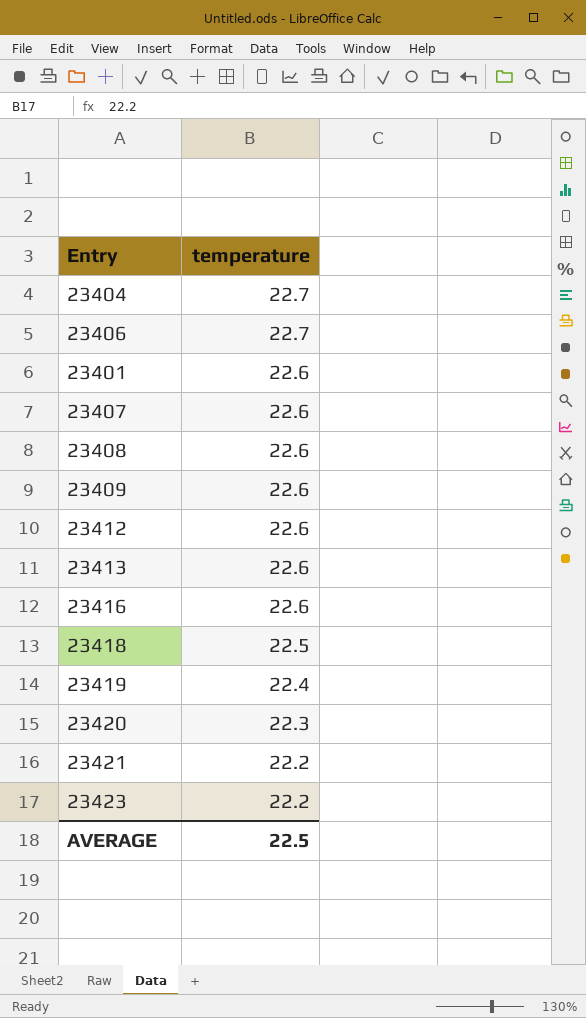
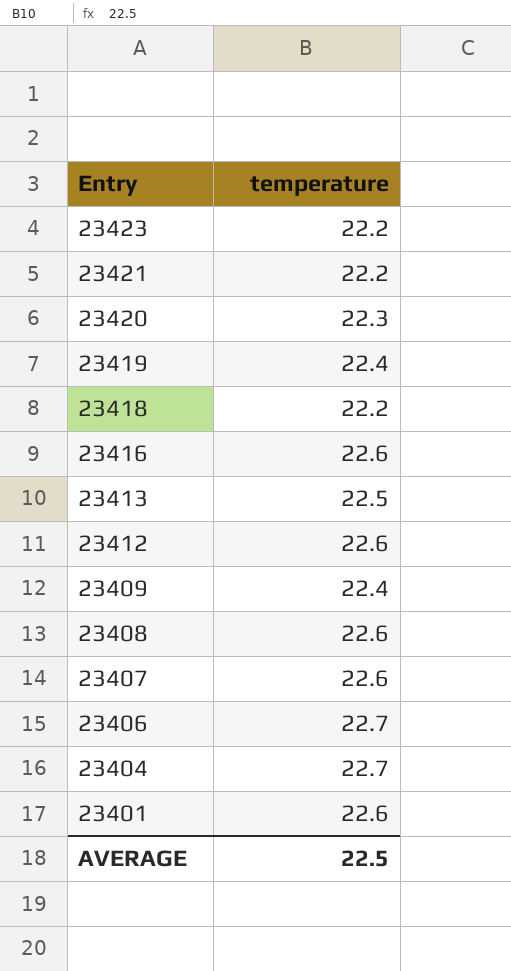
row order: temperature descending -> Entry descending
23418 | temperature: 22.5 -> 22.2
23413 | temperature: 22.6 -> 22.5
23409 | temperature: 22.6 -> 22.4

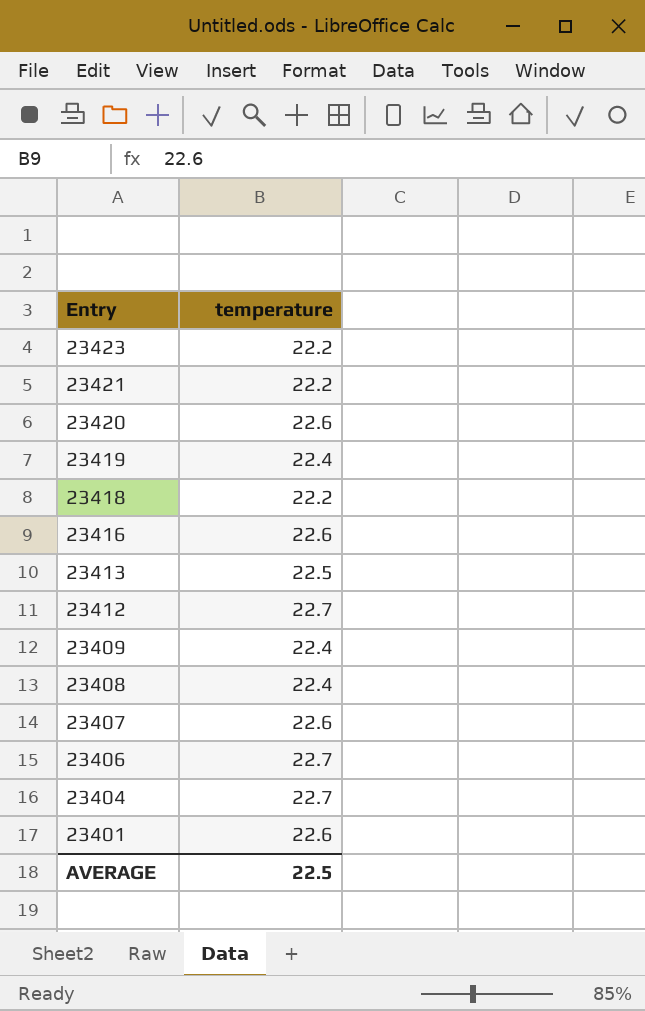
23420 | temperature: 22.3 -> 22.6
23412 | temperature: 22.6 -> 22.7
23408 | temperature: 22.6 -> 22.4

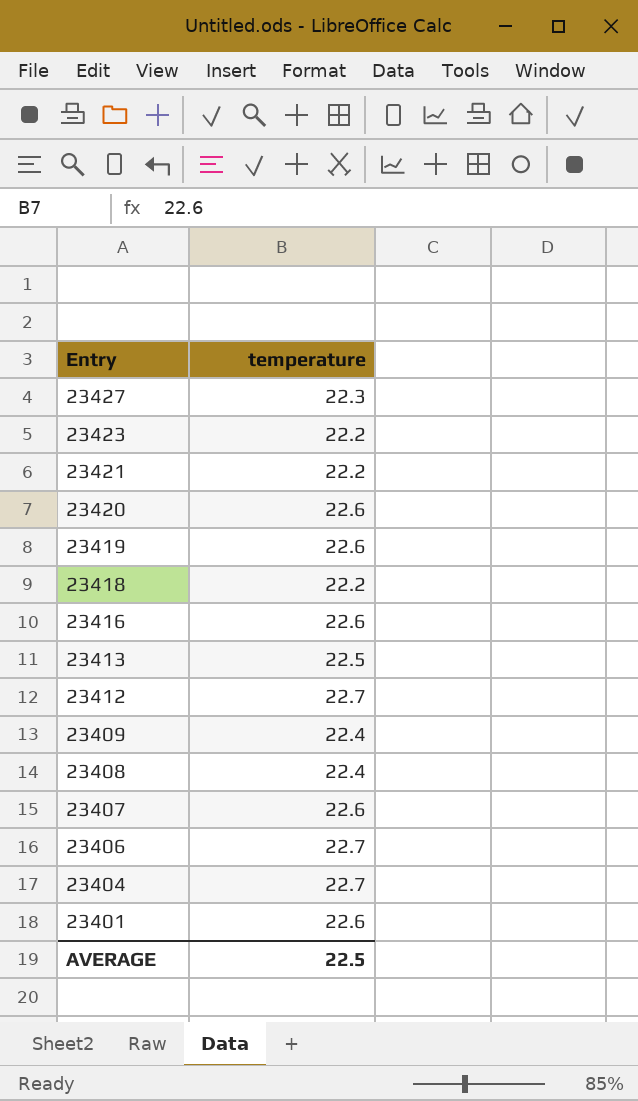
row 23427: none -> 22.3
23419 | temperature: 22.4 -> 22.6

